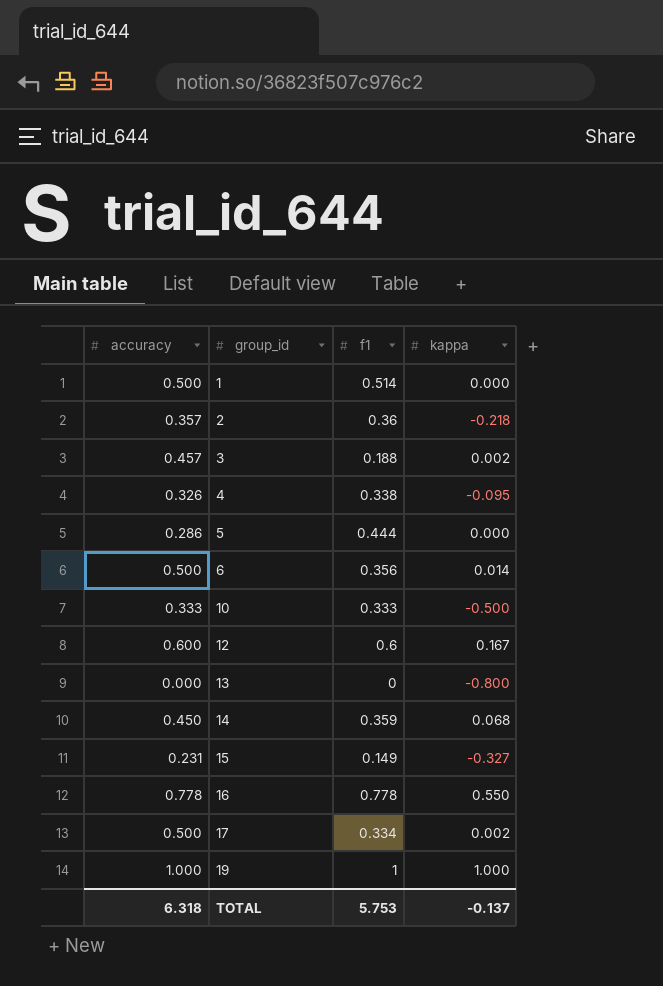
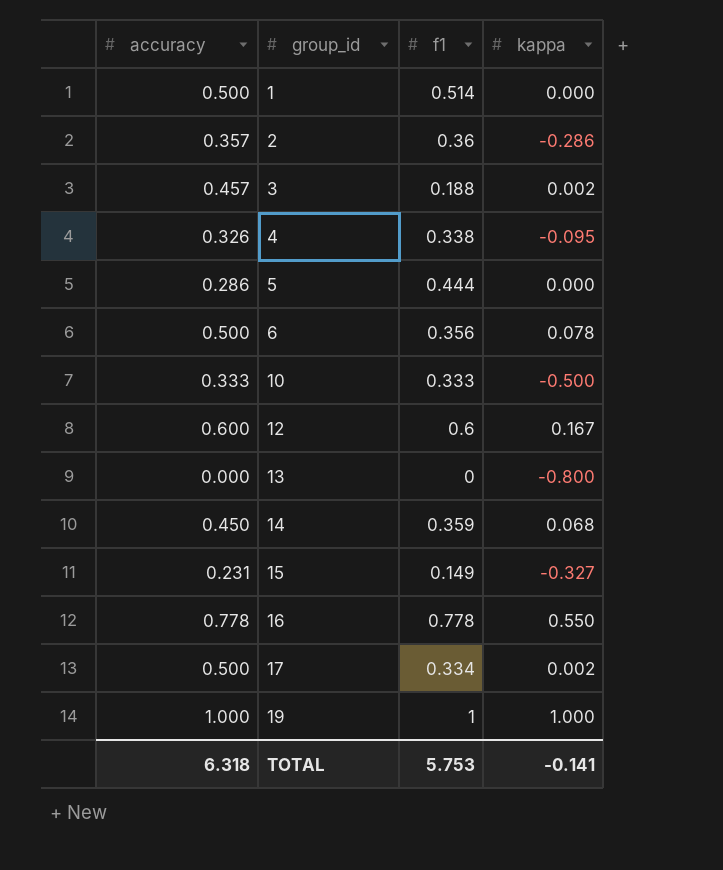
2 | kappa: -0.218 -> -0.286
6 | kappa: 0.014 -> 0.078
TOTAL | kappa: -0.137 -> -0.141

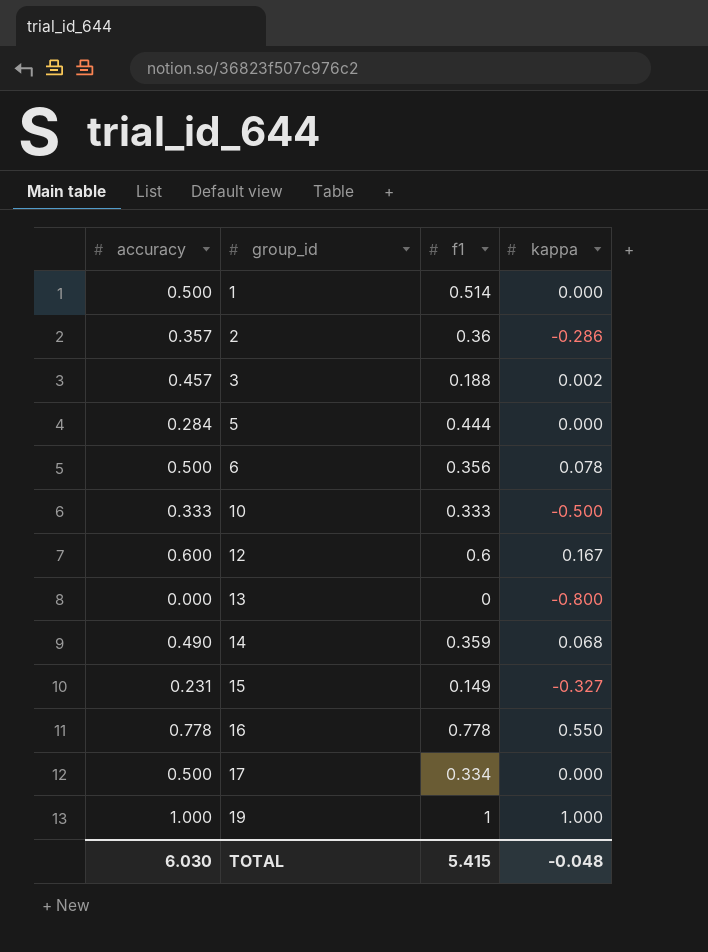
row 4: 0.326 | 0.338 | -0.095 -> none
5 | accuracy: 0.286 -> 0.284
14 | accuracy: 0.450 -> 0.490
17 | kappa: 0.002 -> 0.000
TOTAL | accuracy: 6.318 -> 6.030
TOTAL | f1: 5.753 -> 5.415
TOTAL | kappa: -0.141 -> -0.048

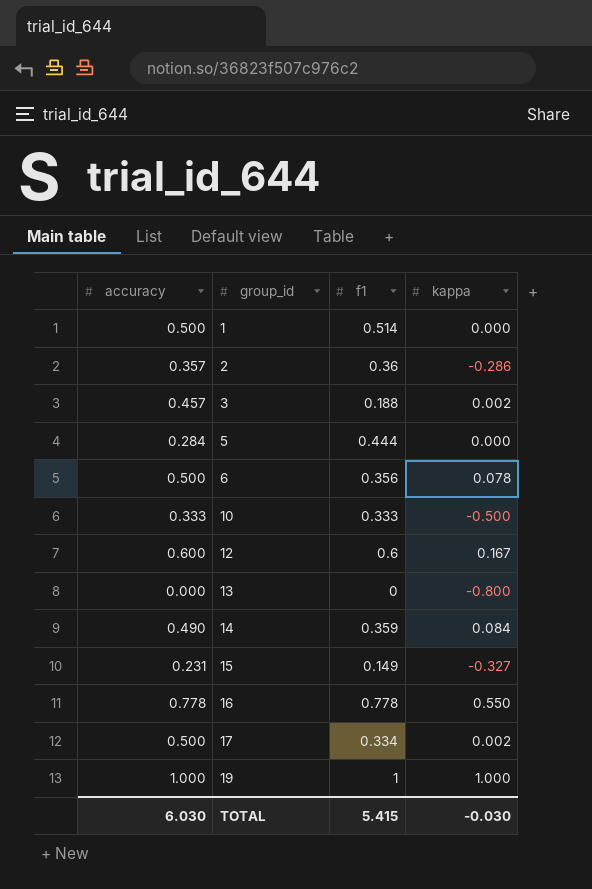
14 | kappa: 0.068 -> 0.084
17 | kappa: 0.000 -> 0.002
TOTAL | kappa: -0.048 -> -0.030

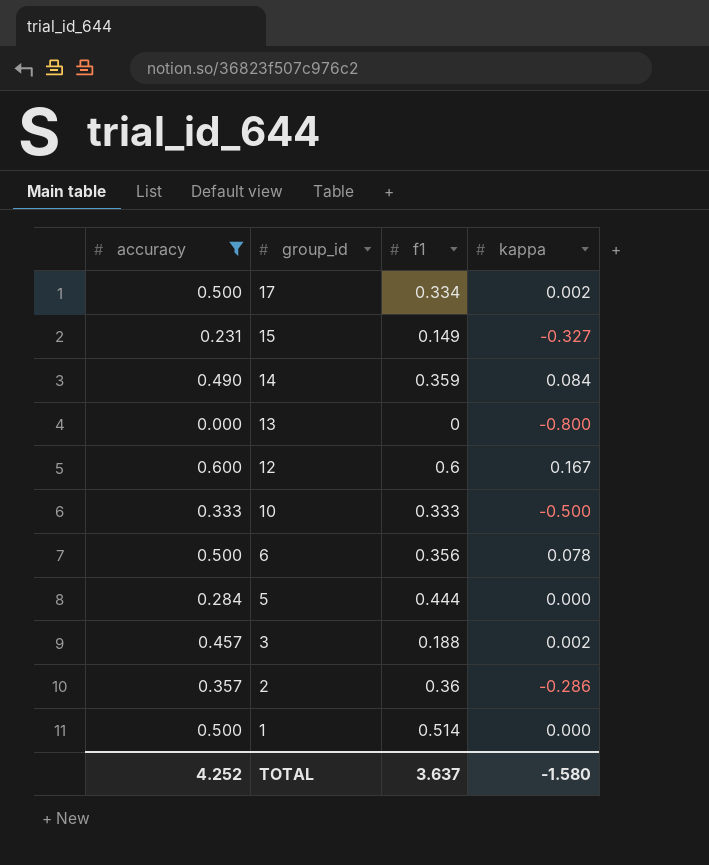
filter: none -> accuracy <= 0.600
row order: group_id ascending -> group_id descending
TOTAL | accuracy: 6.030 -> 4.252
TOTAL | f1: 5.415 -> 3.637
TOTAL | kappa: -0.030 -> -1.580

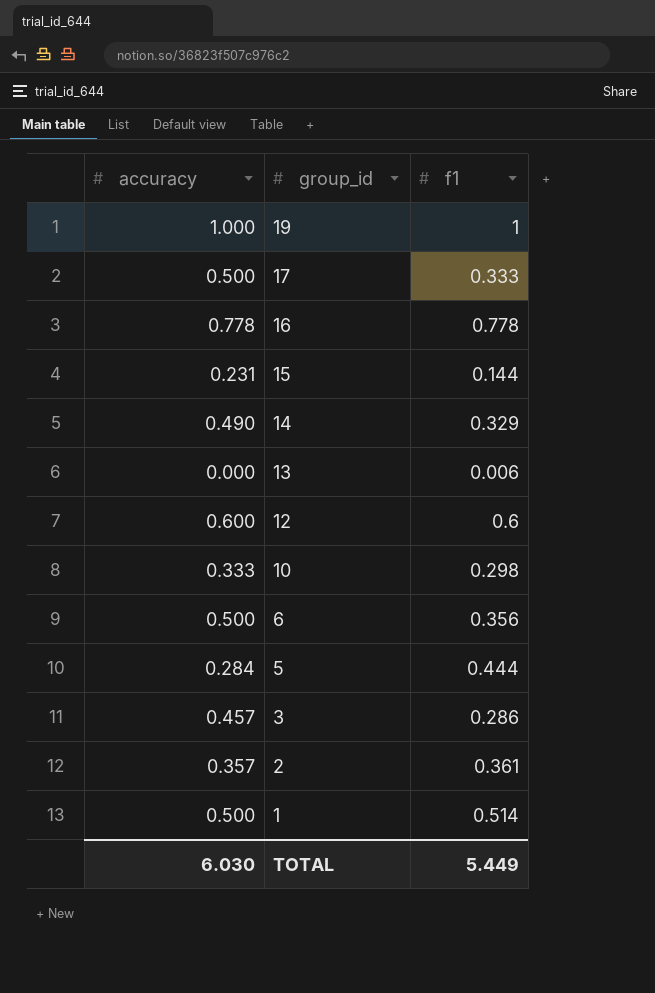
filter: accuracy <= 0.600 -> none
column kappa | position: 4 -> none
17 | f1: 0.334 -> 0.333
15 | f1: 0.149 -> 0.144
14 | f1: 0.359 -> 0.329
13 | f1: 0 -> 0.006
10 | f1: 0.333 -> 0.298
3 | f1: 0.188 -> 0.286
2 | f1: 0.36 -> 0.361
TOTAL | accuracy: 4.252 -> 6.030
TOTAL | f1: 3.637 -> 5.449

